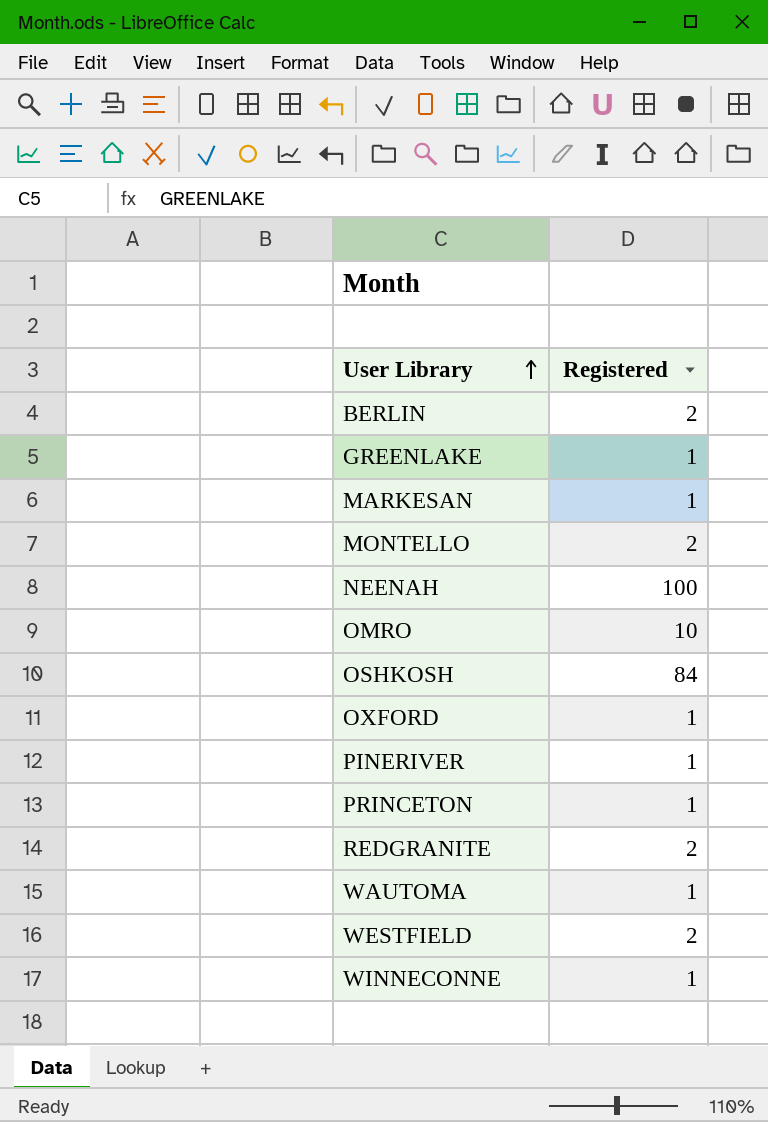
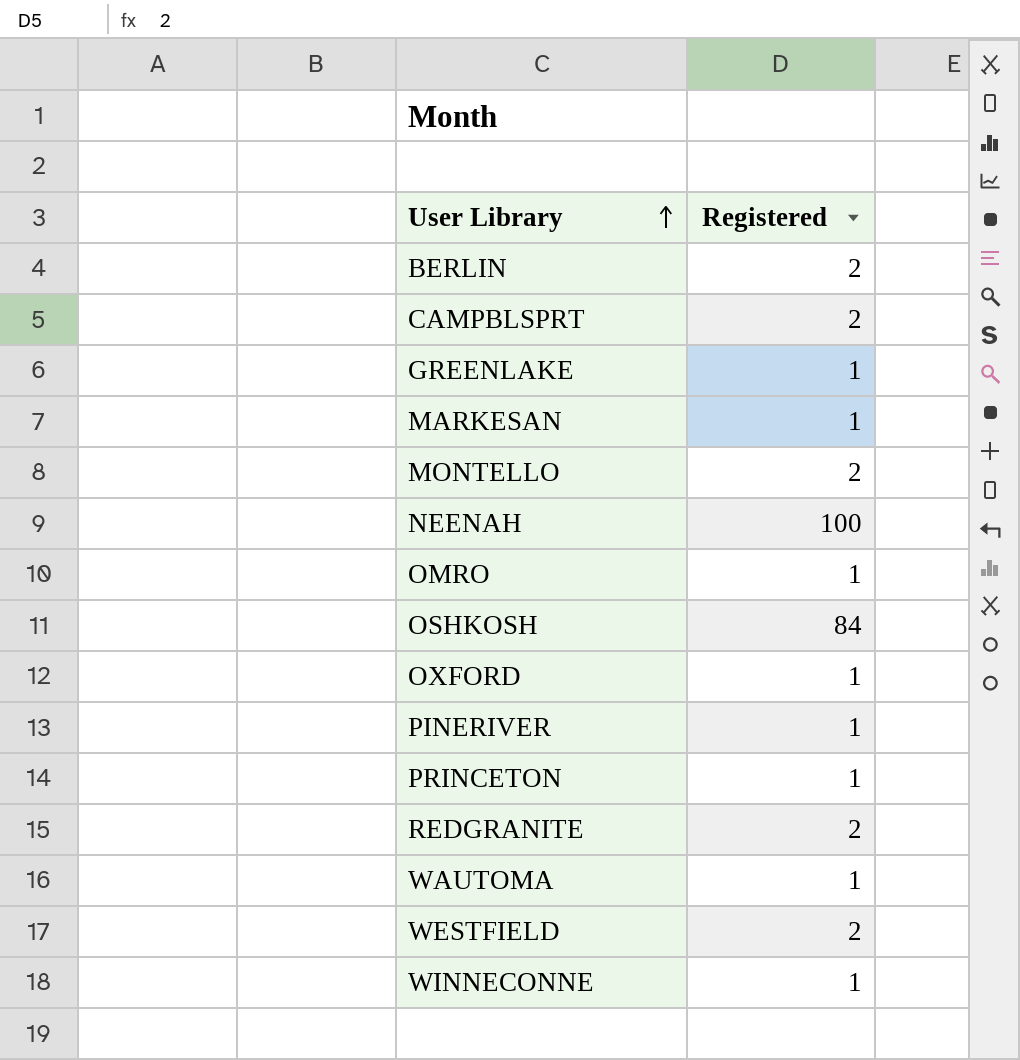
row CAMPBLSPRT: none -> 2
OMRO | Registered: 10 -> 1

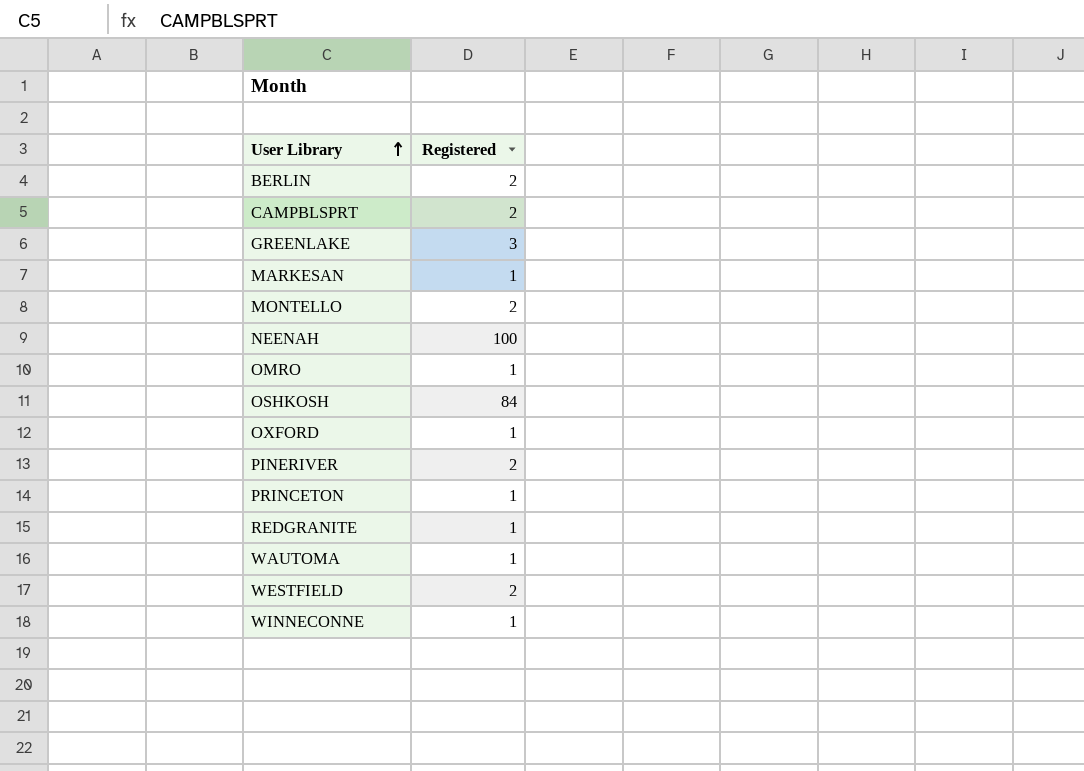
GREENLAKE | Registered: 1 -> 3
PINERIVER | Registered: 1 -> 2
REDGRANITE | Registered: 2 -> 1

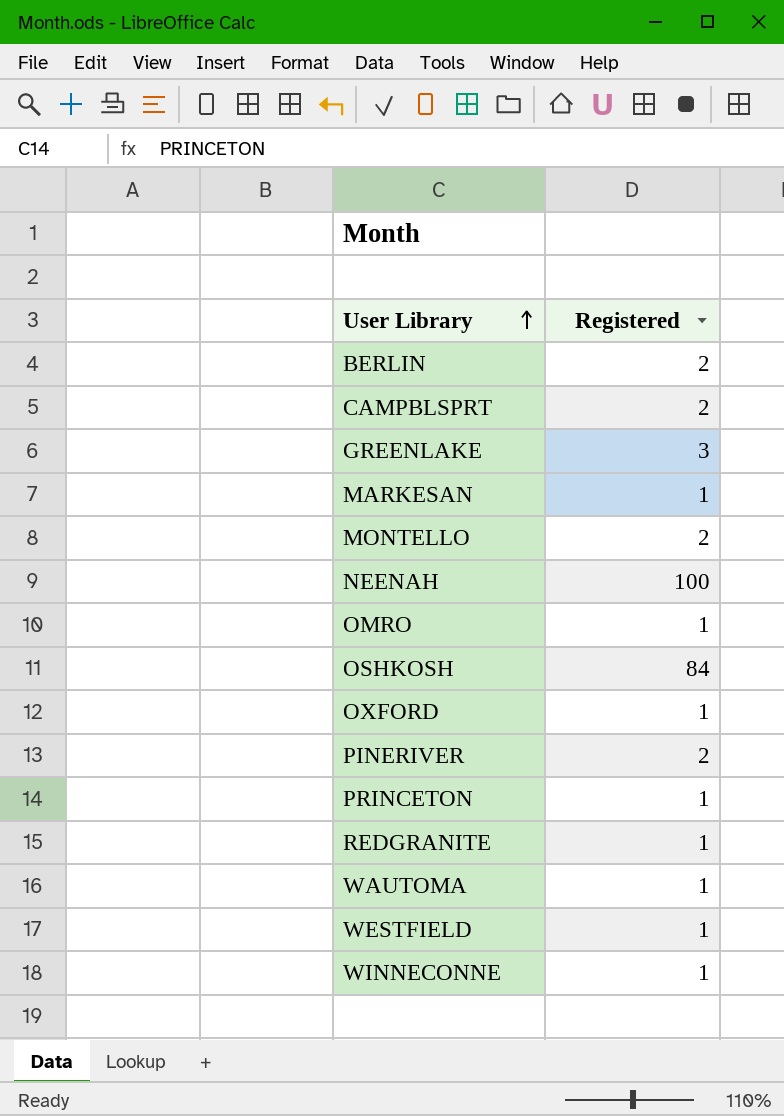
WESTFIELD | Registered: 2 -> 1

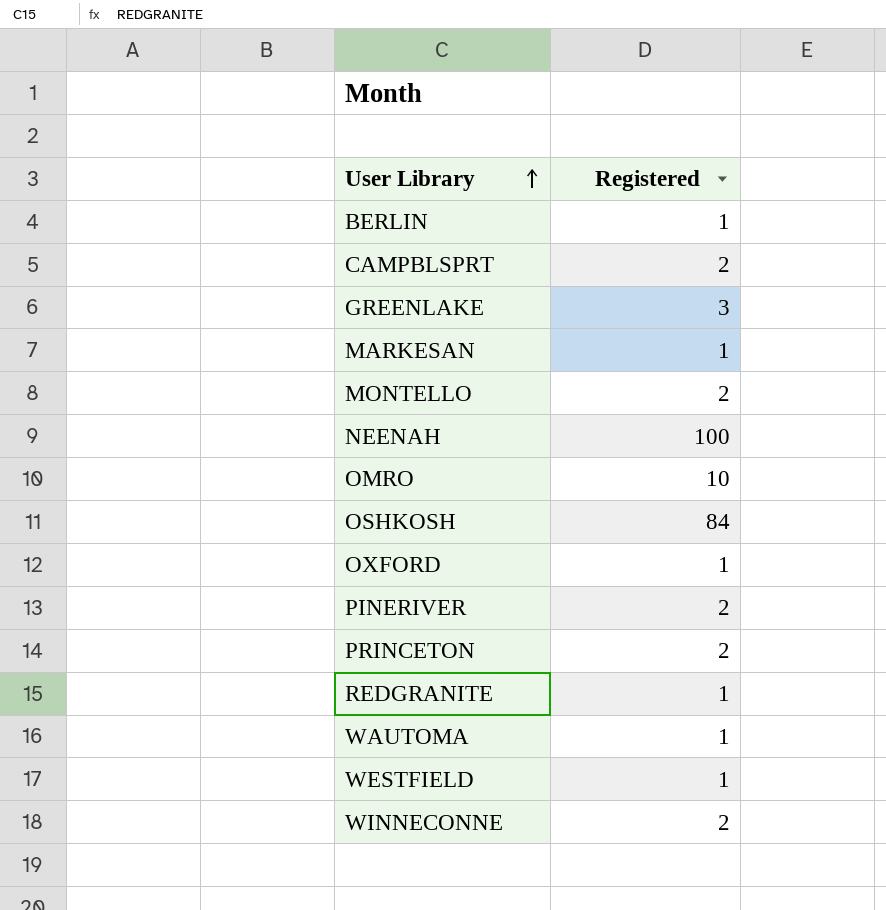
BERLIN | Registered: 2 -> 1
OMRO | Registered: 1 -> 10
PRINCETON | Registered: 1 -> 2
WINNECONNE | Registered: 1 -> 2

